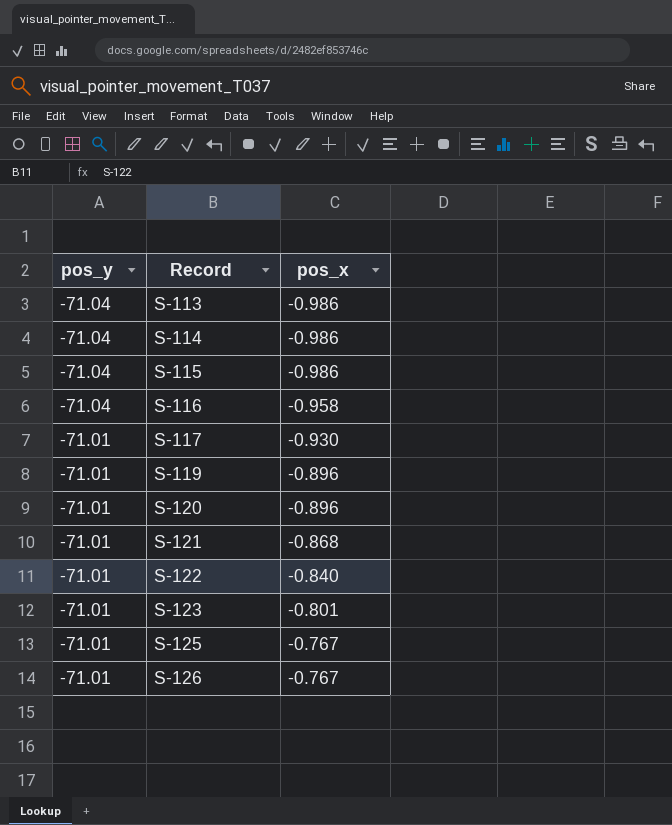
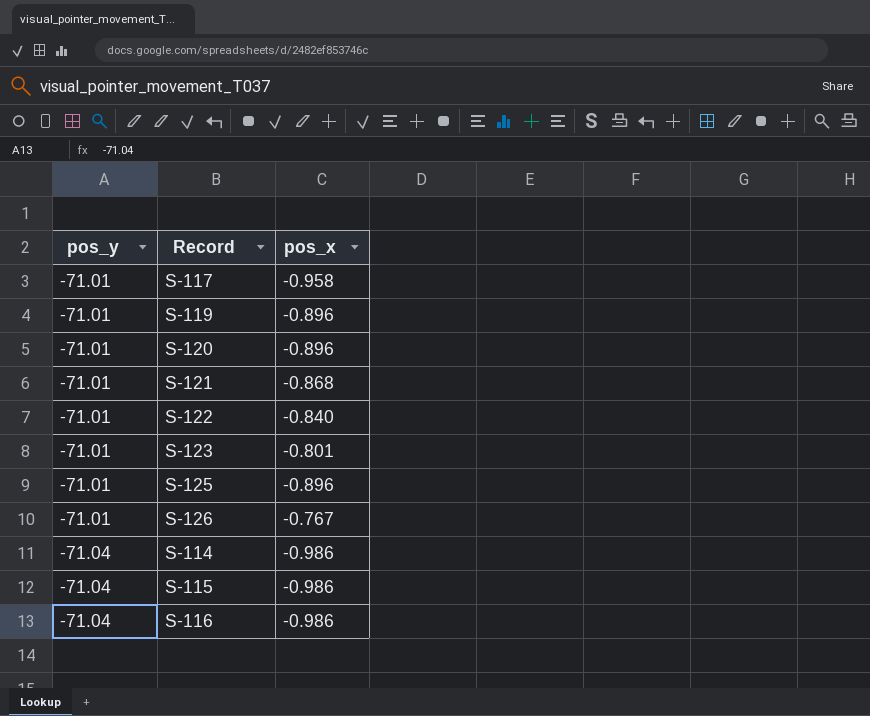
row order: pos_y ascending -> pos_y descending
row S-113: -71.04 | -0.986 -> none
S-117 | pos_x: -0.930 -> -0.958
S-125 | pos_x: -0.767 -> -0.896
S-116 | pos_x: -0.958 -> -0.986

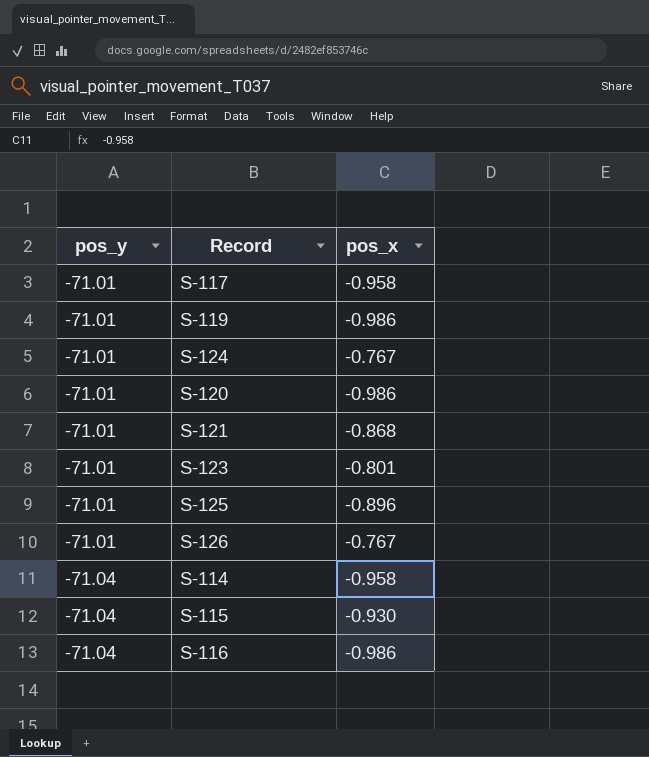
row S-122: -71.01 | -0.840 -> none
S-119 | pos_x: -0.896 -> -0.986
row S-124: none -> -71.01 | -0.767
S-120 | pos_x: -0.896 -> -0.986
S-114 | pos_x: -0.986 -> -0.958
S-115 | pos_x: -0.986 -> -0.930

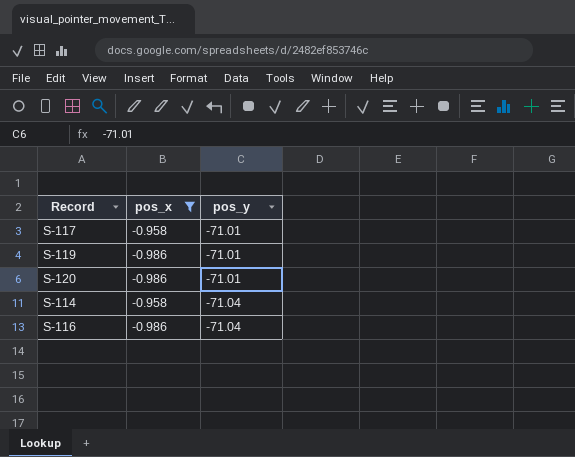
filter: none -> pos_x <= -0.958
column pos_y | position: 1 -> 3

